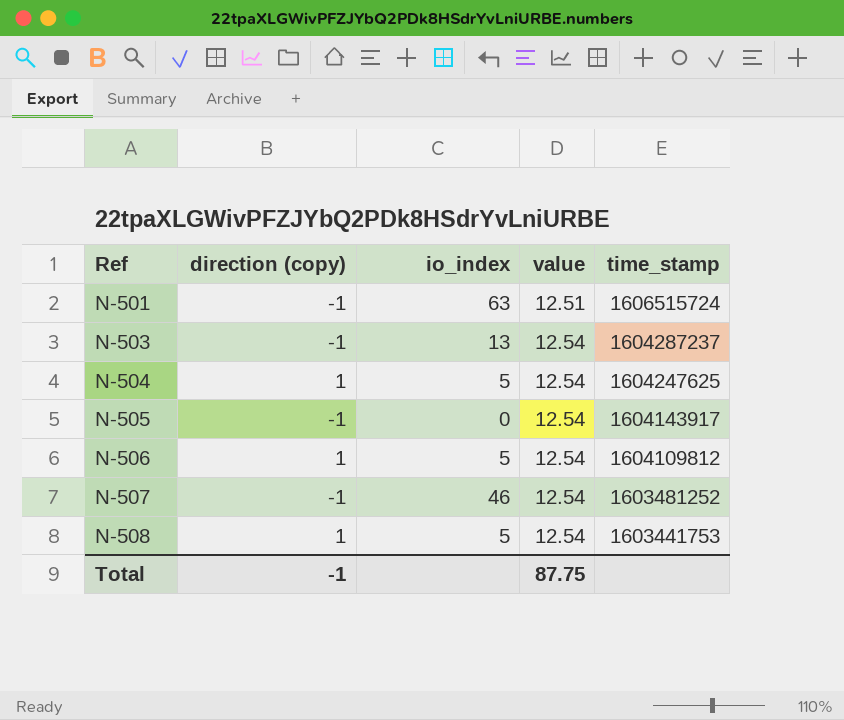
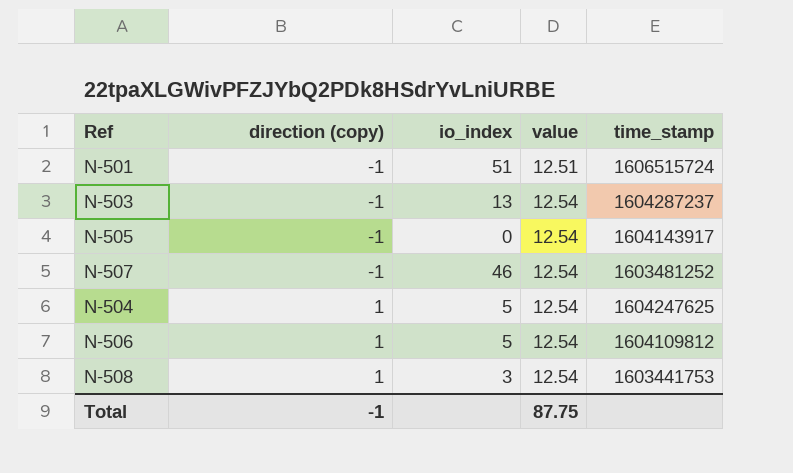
row order: Ref ascending -> direction (copy) ascending
N-501 | io_index: 63 -> 51
N-508 | io_index: 5 -> 3

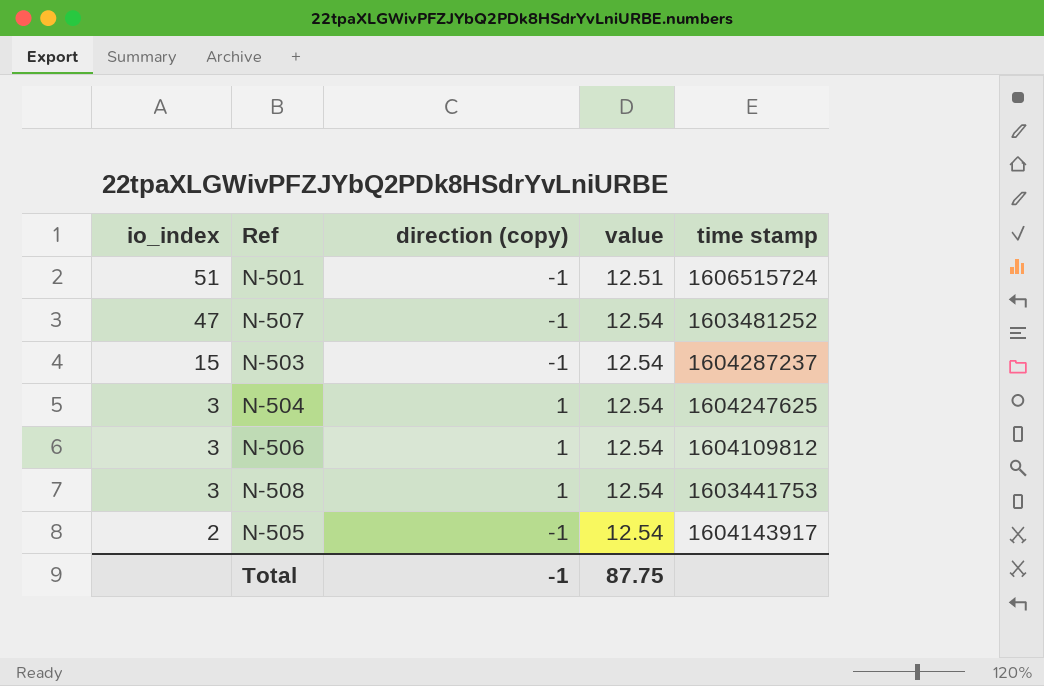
row order: direction (copy) ascending -> io_index descending
column io_index | position: 3 -> 1
column name: time_stamp -> time stamp
N-507 | io_index: 46 -> 47
N-503 | io_index: 13 -> 15
N-504 | io_index: 5 -> 3
N-506 | io_index: 5 -> 3
N-505 | io_index: 0 -> 2

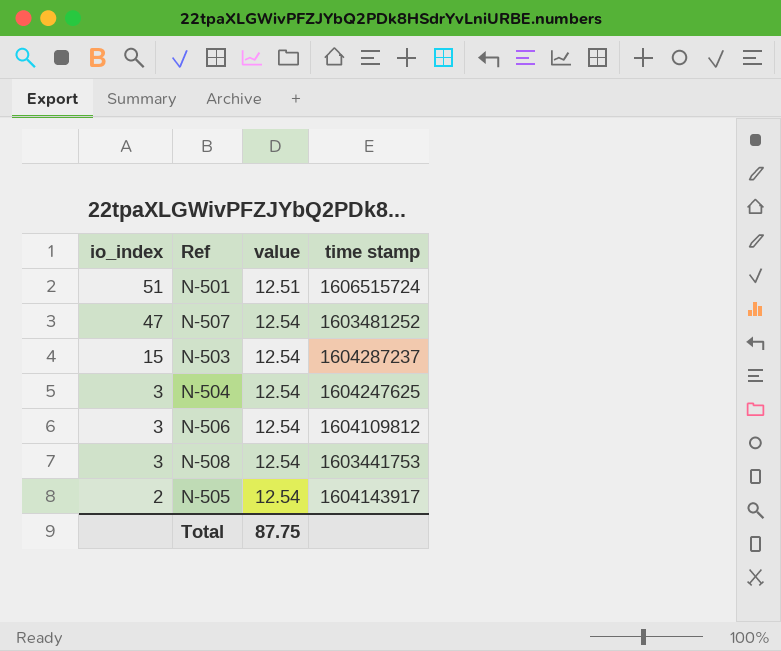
column direction (copy) | position: 3 -> none

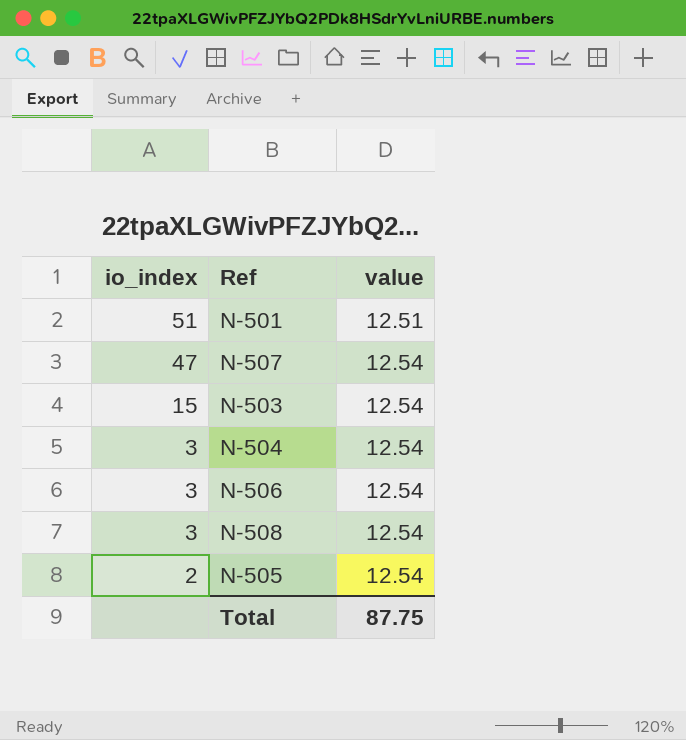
column time stamp | position: 4 -> none

